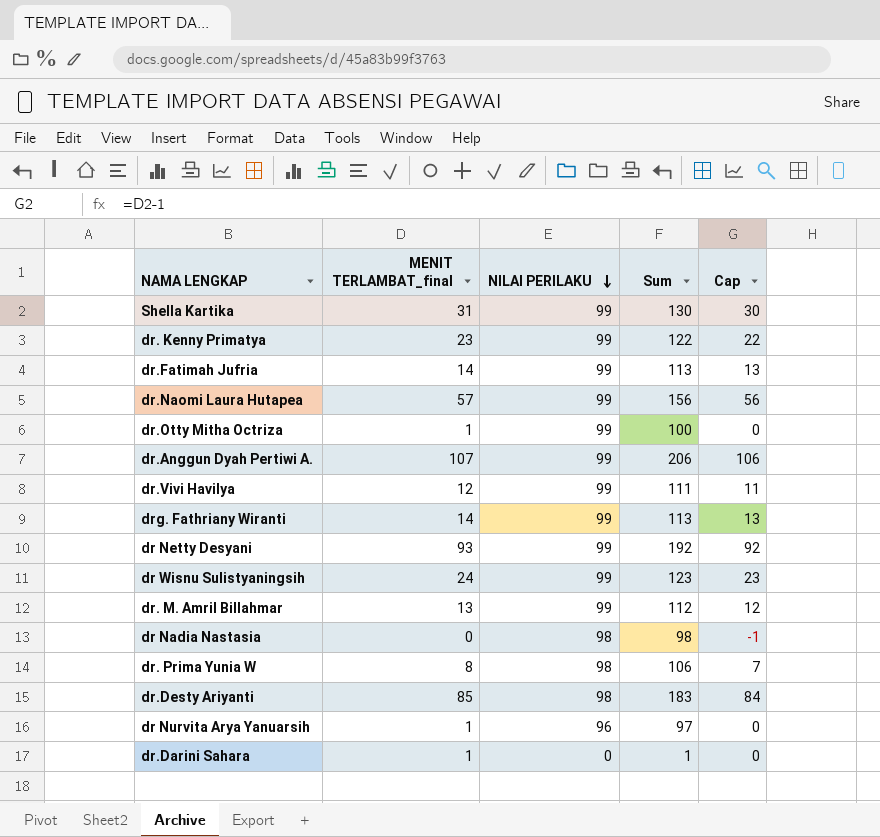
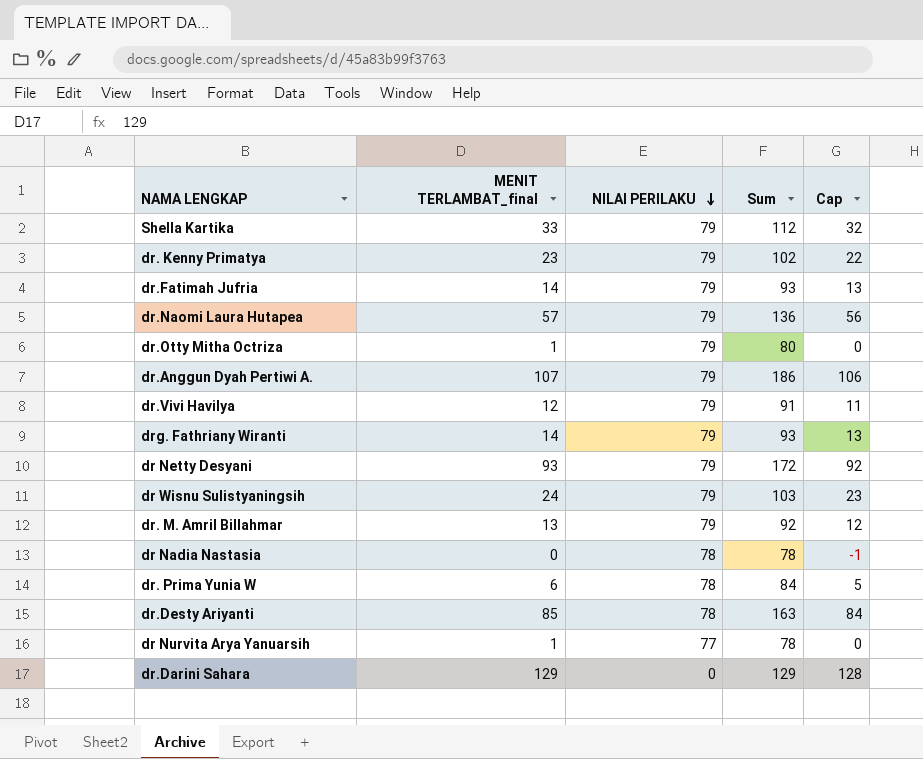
Shella Kartika | MENIT TERLAMBAT_final: 31 -> 33
Shella Kartika | NILAI PERILAKU: 99 -> 79
Shella Kartika | Sum: 130 -> 112
Shella Kartika | Cap: 30 -> 32
dr. Kenny Primatya | NILAI PERILAKU: 99 -> 79
dr. Kenny Primatya | Sum: 122 -> 102
dr.Fatimah Jufria | NILAI PERILAKU: 99 -> 79
dr.Fatimah Jufria | Sum: 113 -> 93
dr.Naomi Laura Hutapea | NILAI PERILAKU: 99 -> 79
dr.Naomi Laura Hutapea | Sum: 156 -> 136
dr.Otty Mitha Octriza | NILAI PERILAKU: 99 -> 79
dr.Otty Mitha Octriza | Sum: 100 -> 80
dr.Anggun Dyah Pertiwi A. | NILAI PERILAKU: 99 -> 79
dr.Anggun Dyah Pertiwi A. | Sum: 206 -> 186
dr.Vivi Havilya | NILAI PERILAKU: 99 -> 79
dr.Vivi Havilya | Sum: 111 -> 91
drg. Fathriany Wiranti | NILAI PERILAKU: 99 -> 79
drg. Fathriany Wiranti | Sum: 113 -> 93
dr Netty Desyani | NILAI PERILAKU: 99 -> 79
dr Netty Desyani | Sum: 192 -> 172
dr Wisnu Sulistyaningsih | NILAI PERILAKU: 99 -> 79
dr Wisnu Sulistyaningsih | Sum: 123 -> 103
dr. M. Amril Billahmar | NILAI PERILAKU: 99 -> 79
dr. M. Amril Billahmar | Sum: 112 -> 92
dr Nadia Nastasia | NILAI PERILAKU: 98 -> 78
dr Nadia Nastasia | Sum: 98 -> 78
dr. Prima Yunia W | MENIT TERLAMBAT_final: 8 -> 6
dr. Prima Yunia W | NILAI PERILAKU: 98 -> 78
dr. Prima Yunia W | Sum: 106 -> 84
dr. Prima Yunia W | Cap: 7 -> 5
dr.Desty Ariyanti | NILAI PERILAKU: 98 -> 78
dr.Desty Ariyanti | Sum: 183 -> 163
dr Nurvita Arya Yanuarsih | NILAI PERILAKU: 96 -> 77
dr Nurvita Arya Yanuarsih | Sum: 97 -> 78
dr.Darini Sahara | MENIT TERLAMBAT_final: 1 -> 129
dr.Darini Sahara | Sum: 1 -> 129
dr.Darini Sahara | Cap: 0 -> 128

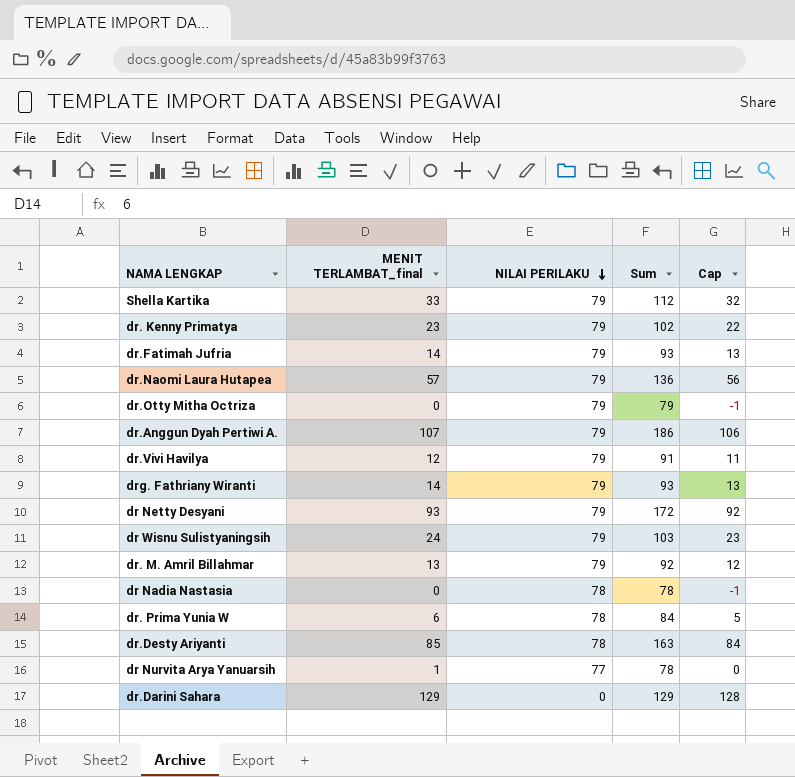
dr.Otty Mitha Octriza | MENIT TERLAMBAT_final: 1 -> 0
dr.Otty Mitha Octriza | Sum: 80 -> 79
dr.Otty Mitha Octriza | Cap: 0 -> -1

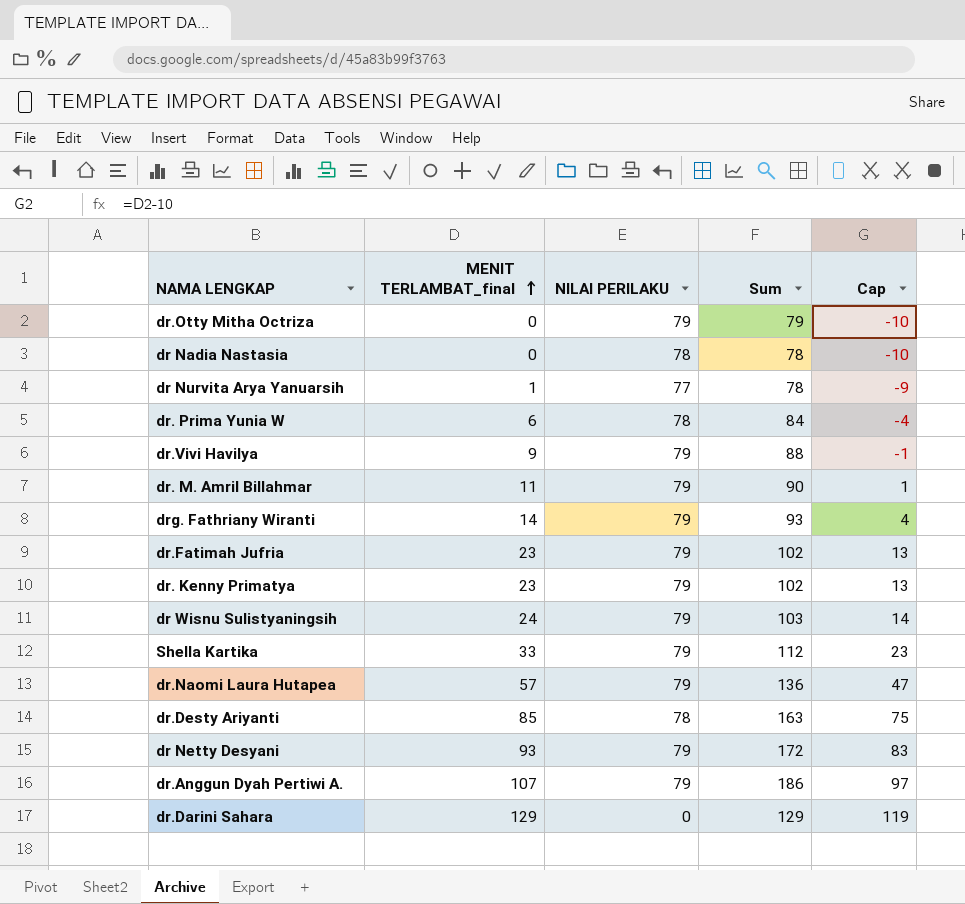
row order: NILAI PERILAKU descending -> MENIT TERLAMBAT_final ascending
column Cap | formula: [MENIT TERLAMBAT_final] - 1 -> [MENIT TERLAMBAT_final] - 10
dr.Vivi Havilya | MENIT TERLAMBAT_final: 12 -> 9
dr.Vivi Havilya | Sum: 91 -> 88
dr. M. Amril Billahmar | MENIT TERLAMBAT_final: 13 -> 11
dr. M. Amril Billahmar | Sum: 92 -> 90
dr.Fatimah Jufria | MENIT TERLAMBAT_final: 14 -> 23
dr.Fatimah Jufria | Sum: 93 -> 102

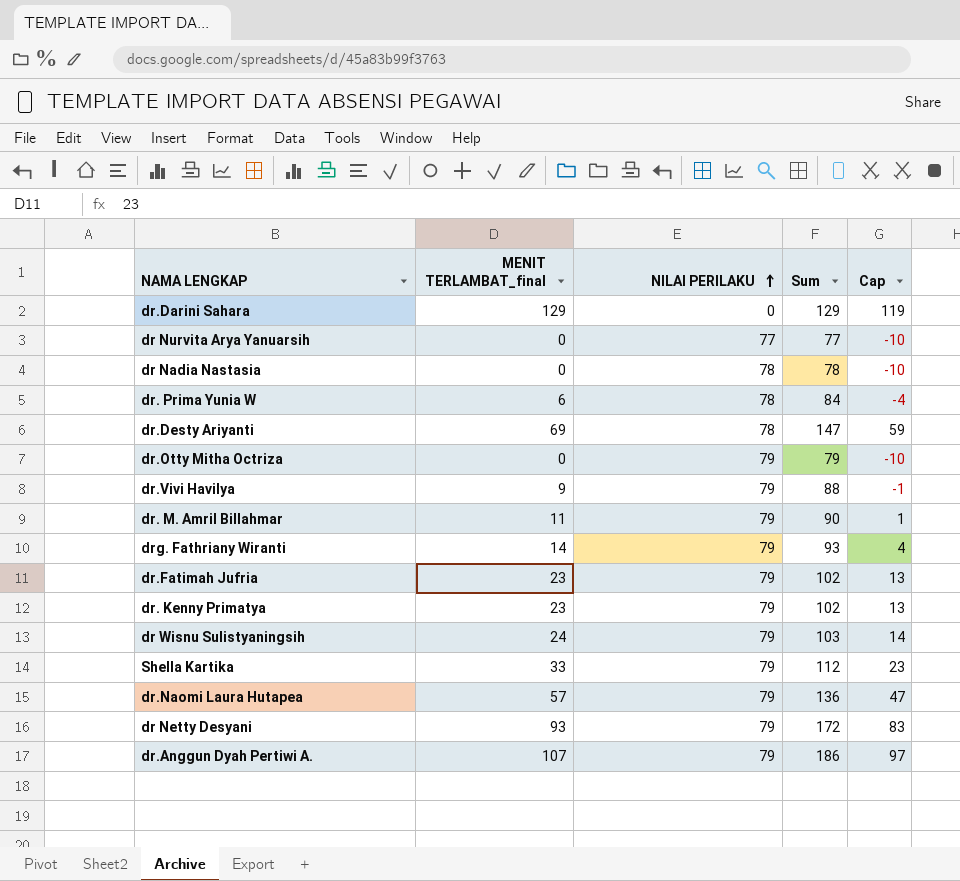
row order: MENIT TERLAMBAT_final ascending -> NILAI PERILAKU ascending
dr Nurvita Arya Yanuarsih | MENIT TERLAMBAT_final: 1 -> 0
dr Nurvita Arya Yanuarsih | Sum: 78 -> 77
dr Nurvita Arya Yanuarsih | Cap: -9 -> -10
dr.Desty Ariyanti | MENIT TERLAMBAT_final: 85 -> 69
dr.Desty Ariyanti | Sum: 163 -> 147
dr.Desty Ariyanti | Cap: 75 -> 59

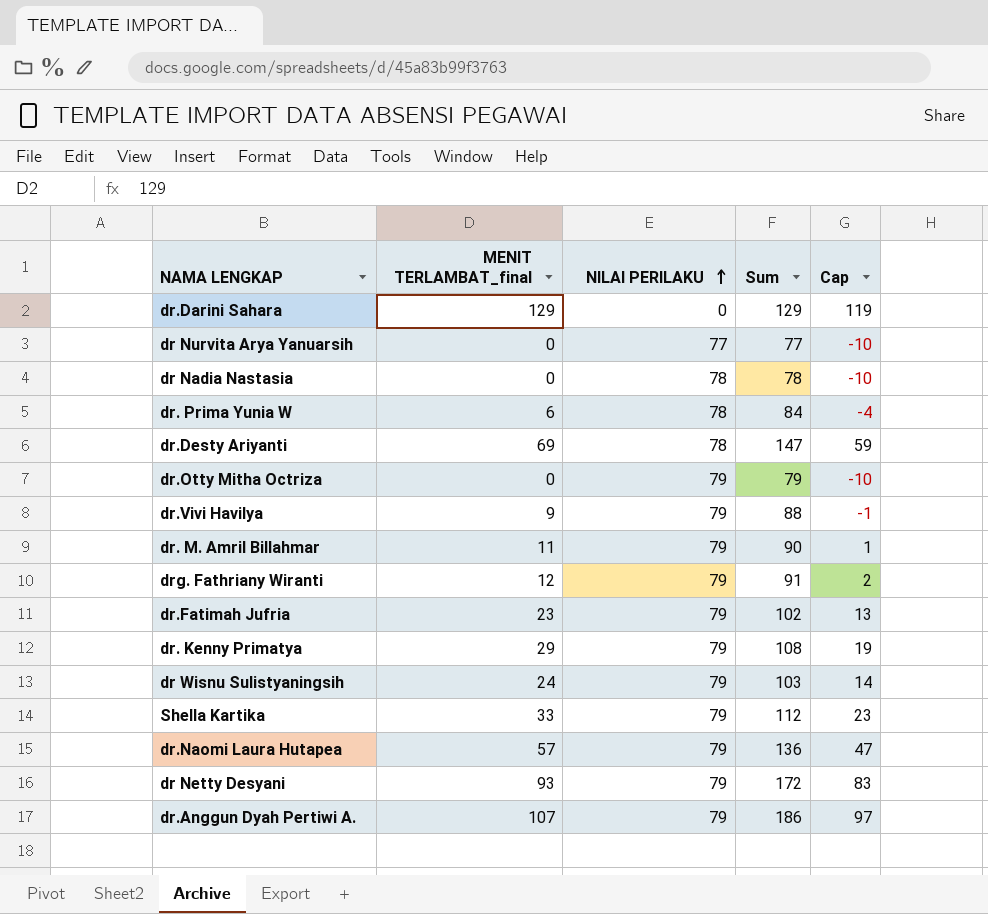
drg. Fathriany Wiranti | MENIT TERLAMBAT_final: 14 -> 12
drg. Fathriany Wiranti | Sum: 93 -> 91
drg. Fathriany Wiranti | Cap: 4 -> 2
dr. Kenny Primatya | MENIT TERLAMBAT_final: 23 -> 29
dr. Kenny Primatya | Sum: 102 -> 108
dr. Kenny Primatya | Cap: 13 -> 19

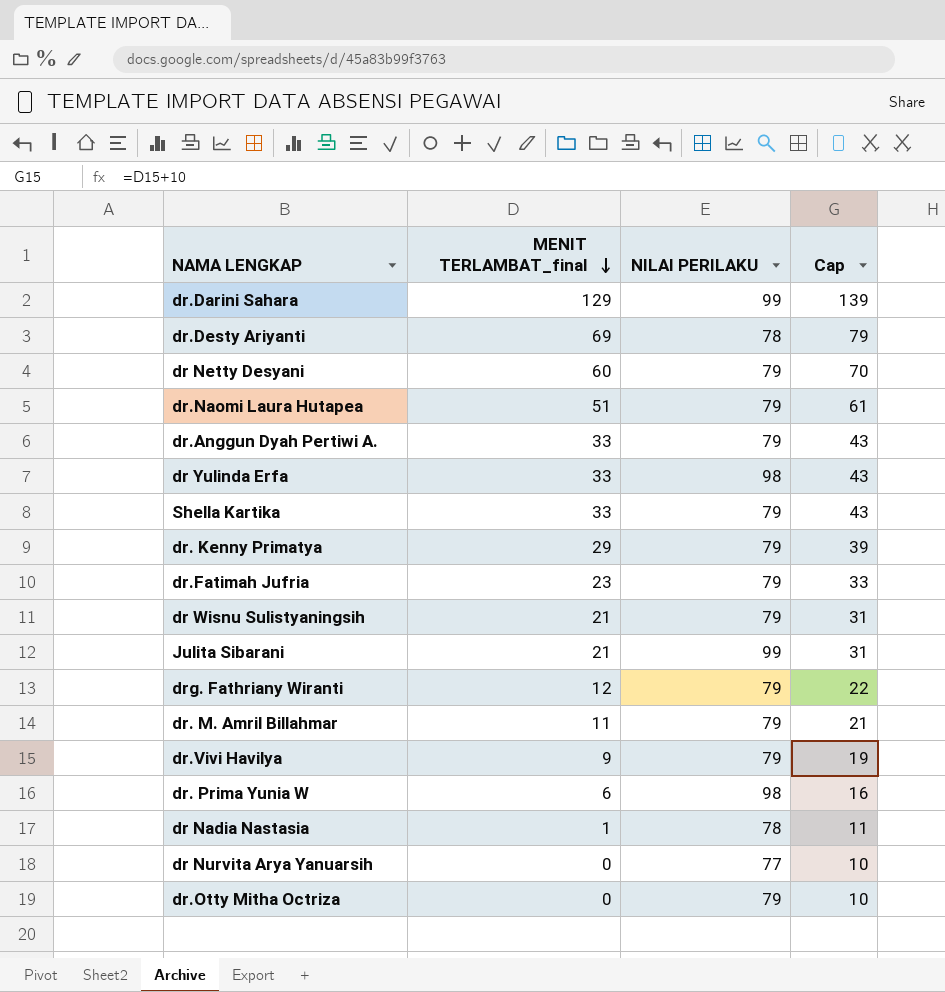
row order: NILAI PERILAKU ascending -> MENIT TERLAMBAT_final descending
column Sum | formula: [MENIT TERLAMBAT_final] + [NILAI PERILAKU] -> none
column Cap | formula: [MENIT TERLAMBAT_final] - 10 -> [MENIT TERLAMBAT_final] + 10
dr.Darini Sahara | NILAI PERILAKU: 0 -> 99
dr Netty Desyani | MENIT TERLAMBAT_final: 93 -> 60
dr.Naomi Laura Hutapea | MENIT TERLAMBAT_final: 57 -> 51
dr.Anggun Dyah Pertiwi A. | MENIT TERLAMBAT_final: 107 -> 33
row dr Yulinda Erfa: none -> 33 | 98 | 43
dr Wisnu Sulistyaningsih | MENIT TERLAMBAT_final: 24 -> 21
row Julita Sibarani: none -> 21 | 99 | 31
dr. Prima Yunia W | NILAI PERILAKU: 78 -> 98
dr Nadia Nastasia | MENIT TERLAMBAT_final: 0 -> 1

